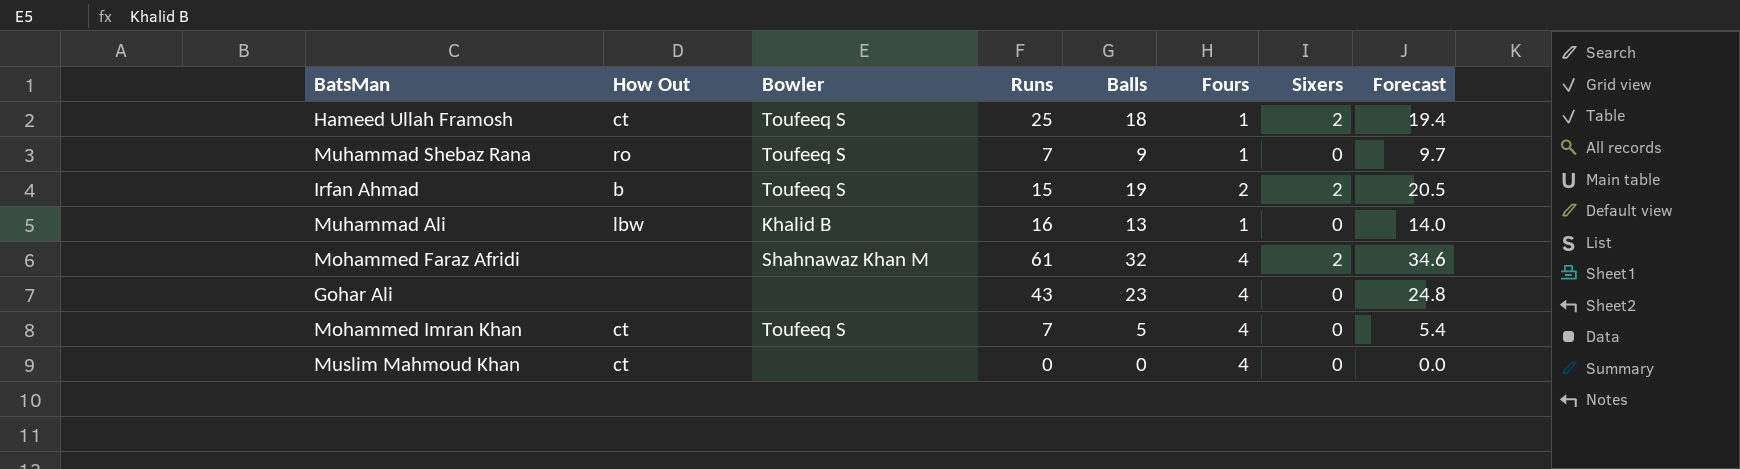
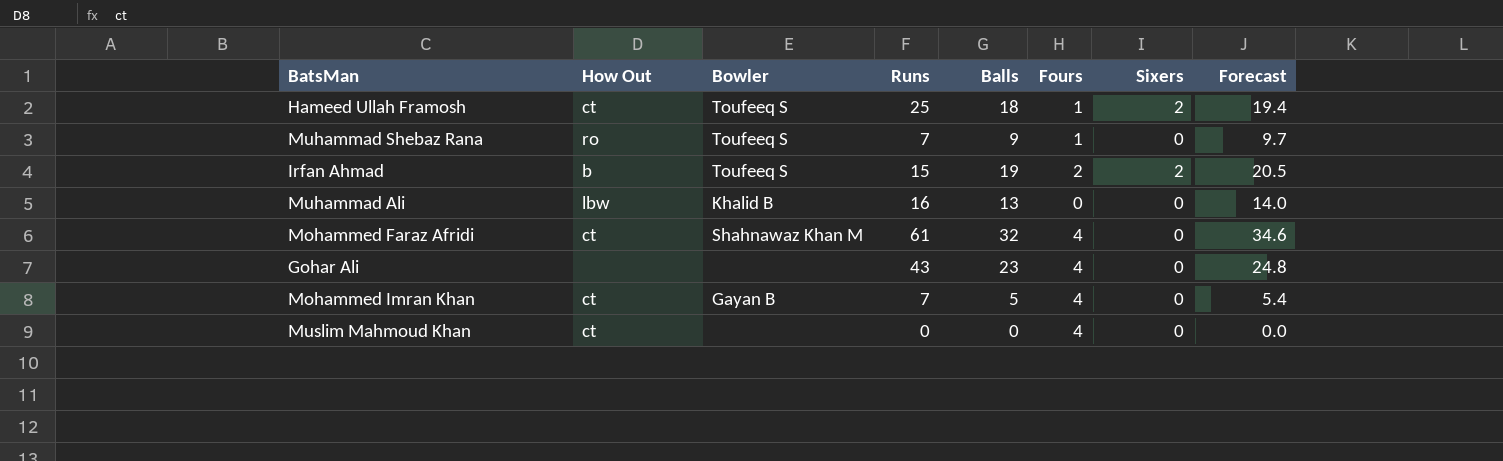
Muhammad Ali | Fours: 1 -> 0
Mohammed Faraz Afridi | How Out: none -> ct
Mohammed Faraz Afridi | Sixers: 2 -> 0
Mohammed Imran Khan | Bowler: Toufeeq S -> Gayan B

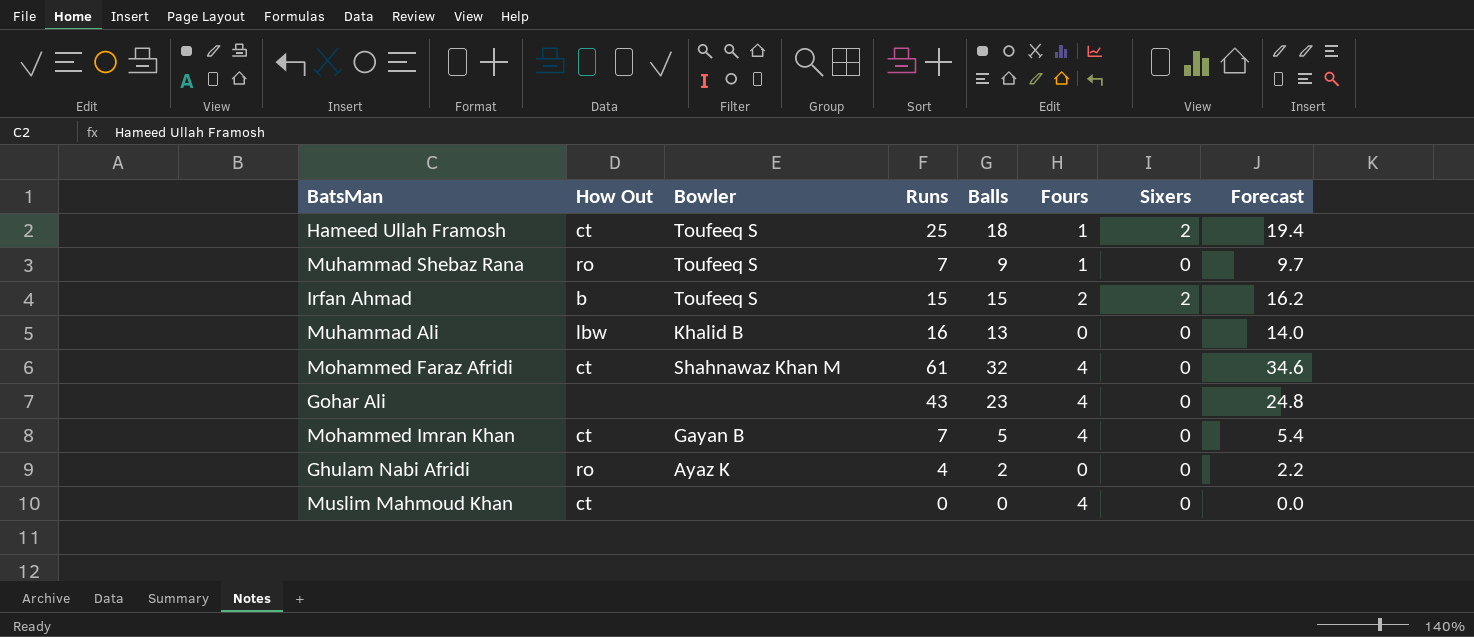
Irfan Ahmad | Balls: 19 -> 15
Irfan Ahmad | Forecast: 20.5 -> 16.2
row Ghulam Nabi Afridi: none -> ro | Ayaz K | 4 | 2 | 0 | 0 | 2.2

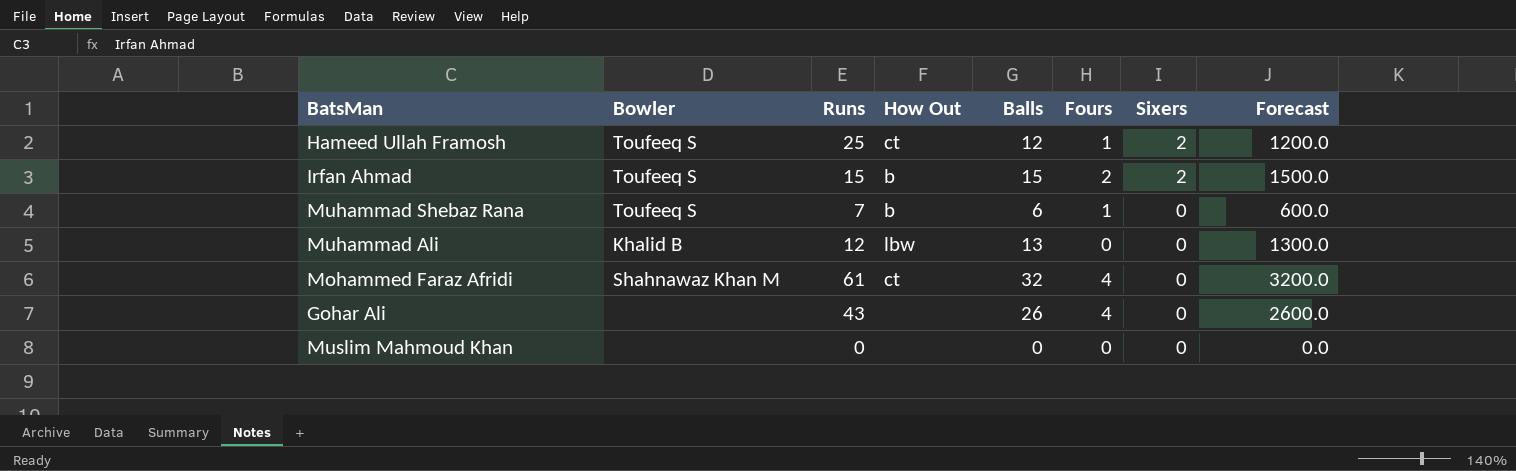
row order: none -> Sixers descending
column How Out | position: 2 -> 4
column Forecast | formula: [Balls] * 1.08 -> [Balls] * 100
row Mohammed Imran Khan: ct | Gayan B | 7 | 5 | 4 | 0 | 5.4 -> none
row Ghulam Nabi Afridi: ro | Ayaz K | 4 | 2 | 0 | 0 | 2.2 -> none
Hameed Ullah Framosh | Balls: 18 -> 12
Muhammad Shebaz Rana | How Out: ro -> b
Muhammad Shebaz Rana | Balls: 9 -> 6
Muhammad Ali | Runs: 16 -> 12
Gohar Ali | Balls: 23 -> 26
Muslim Mahmoud Khan | How Out: ct -> none
Muslim Mahmoud Khan | Fours: 4 -> 0

